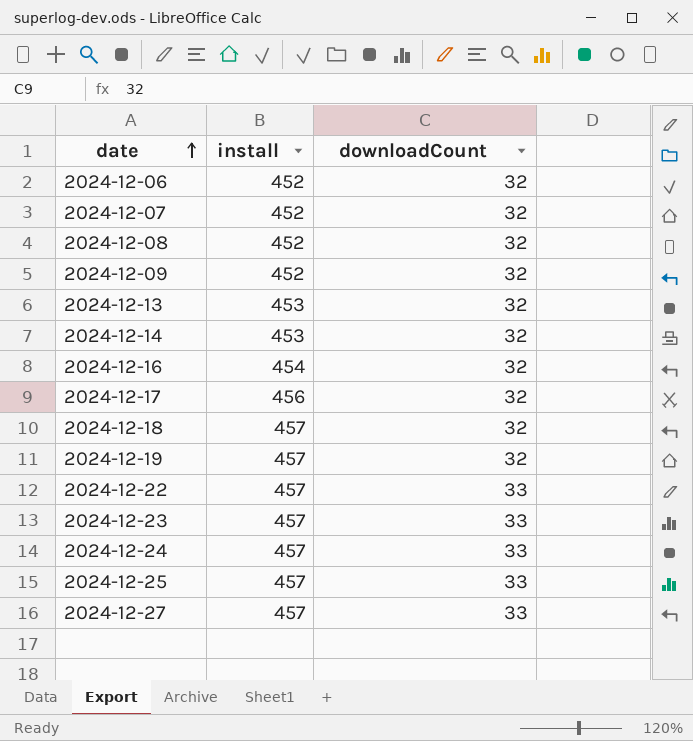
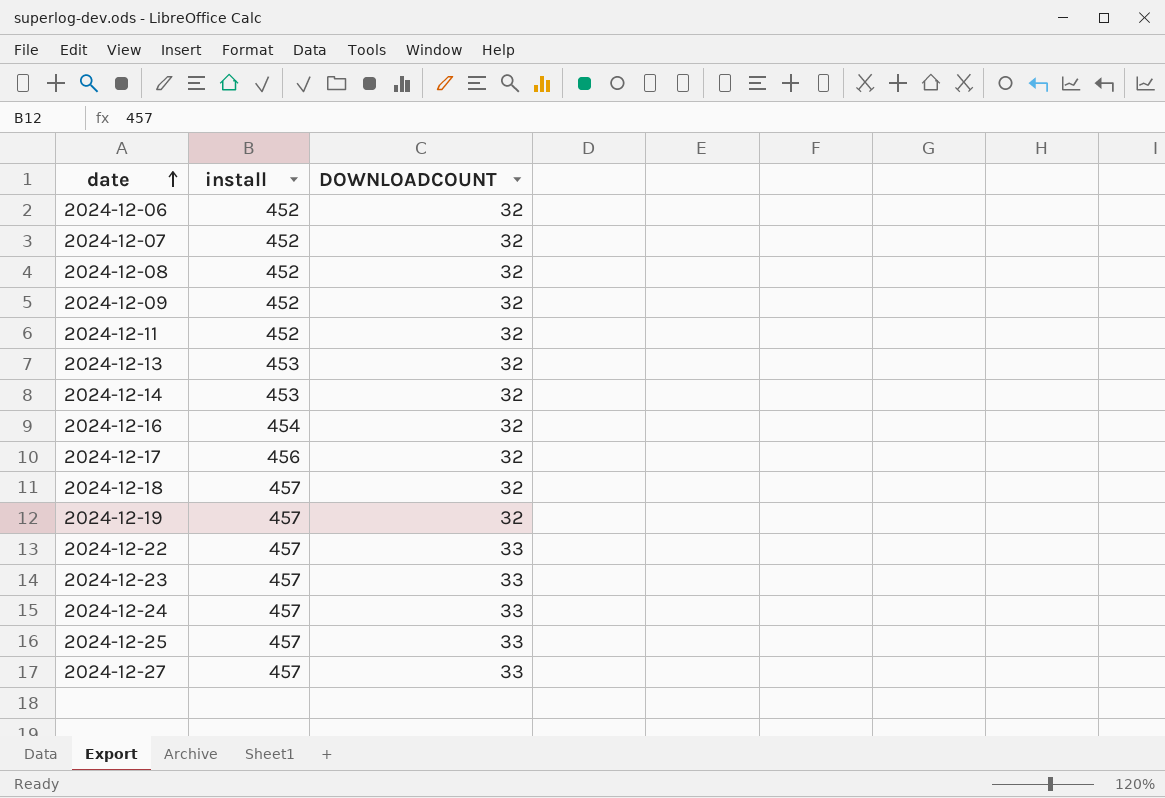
column name: downloadCount -> DOWNLOADCOUNT
row 2024-12-11: none -> 452 | 32

